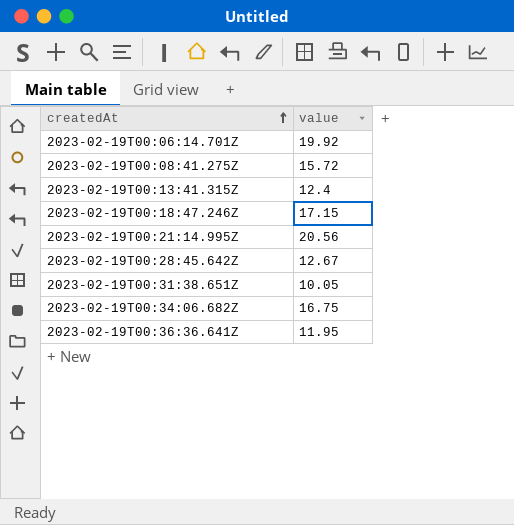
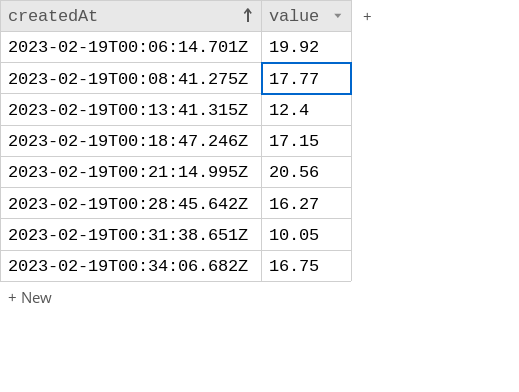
row 2023-02-19T00:36:36.641Z: 11.95 -> none
2023-02-19T00:08:41.275Z | value: 15.72 -> 17.77
2023-02-19T00:28:45.642Z | value: 12.67 -> 16.27

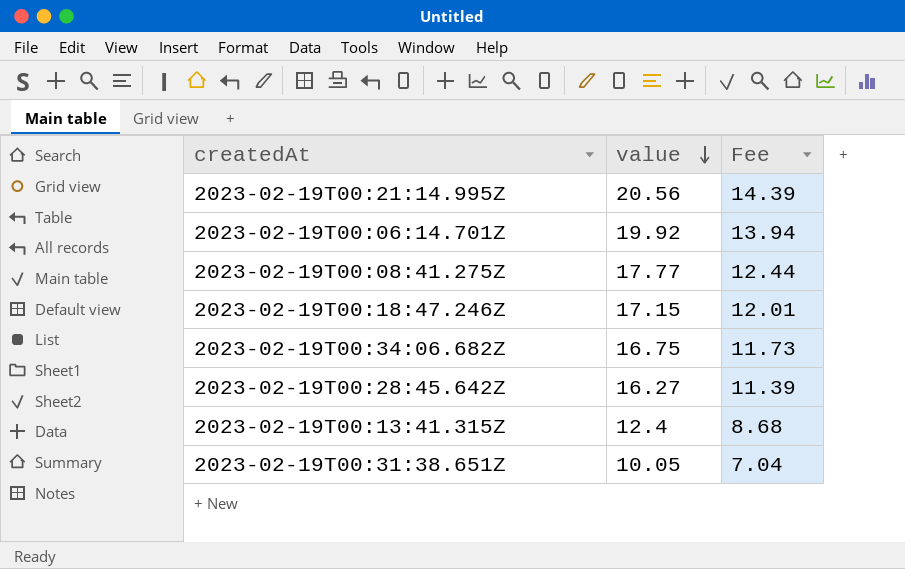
row order: createdAt ascending -> value descending
column Fee | formula: none -> [value] * 0.7

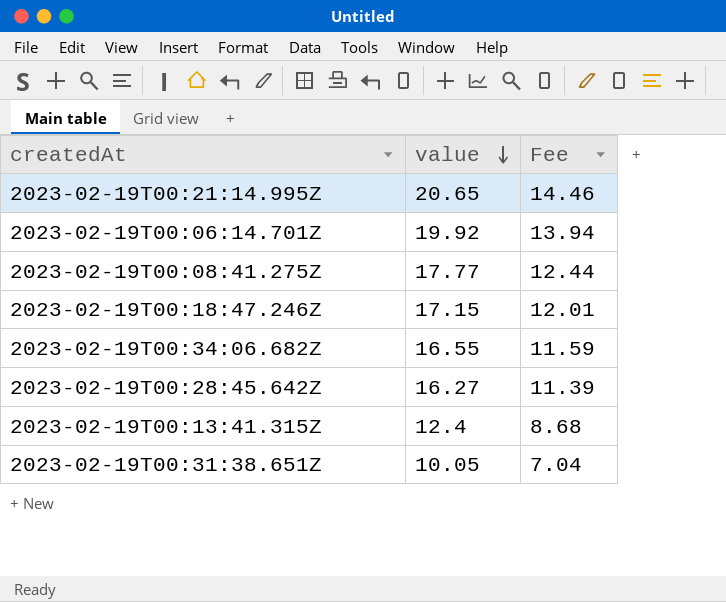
2023-02-19T00:21:14.995Z | value: 20.56 -> 20.65
2023-02-19T00:21:14.995Z | Fee: 14.39 -> 14.46
2023-02-19T00:34:06.682Z | value: 16.75 -> 16.55
2023-02-19T00:34:06.682Z | Fee: 11.73 -> 11.59

